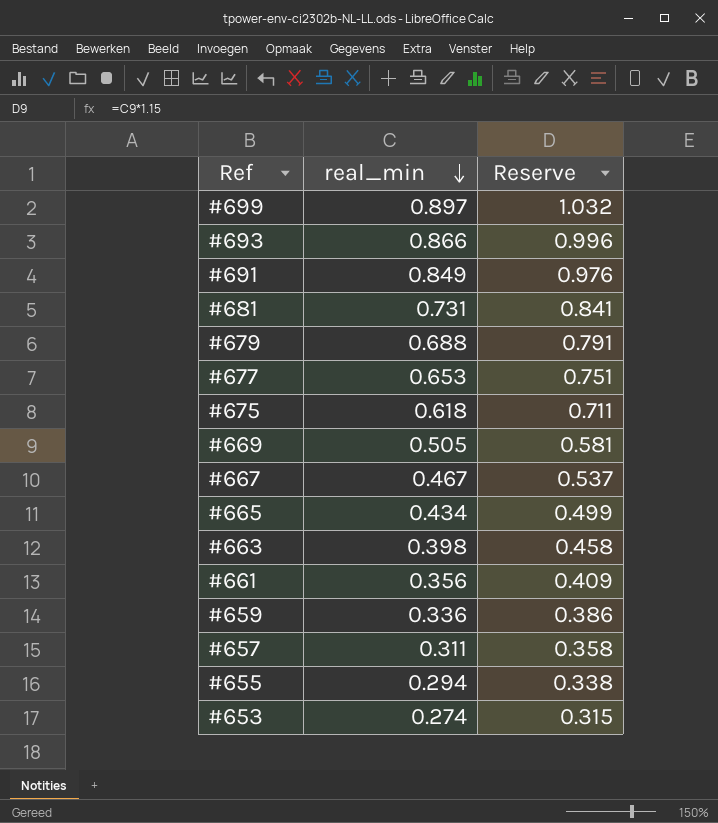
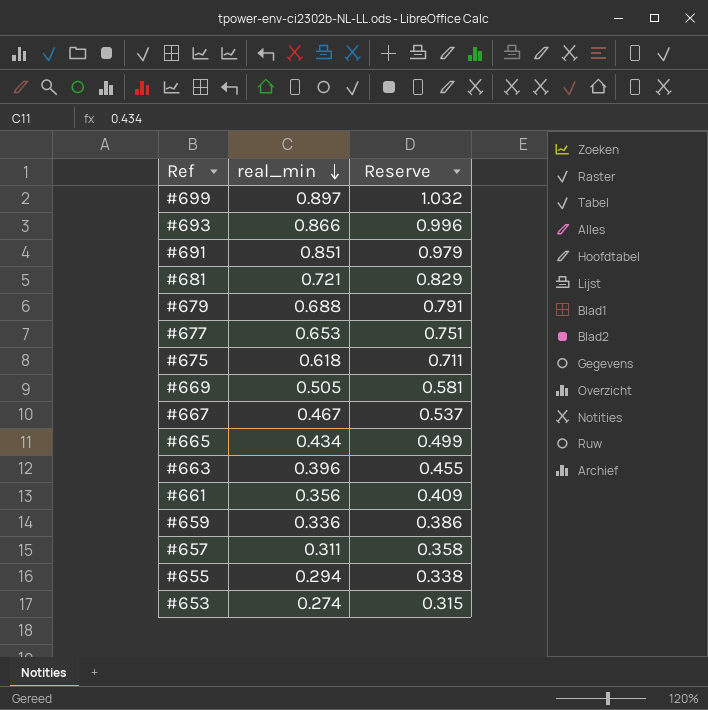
#691 | real_min: 0.849 -> 0.851
#691 | Reserve: 0.976 -> 0.979
#681 | real_min: 0.731 -> 0.721
#681 | Reserve: 0.841 -> 0.829
#663 | real_min: 0.398 -> 0.396
#663 | Reserve: 0.458 -> 0.455

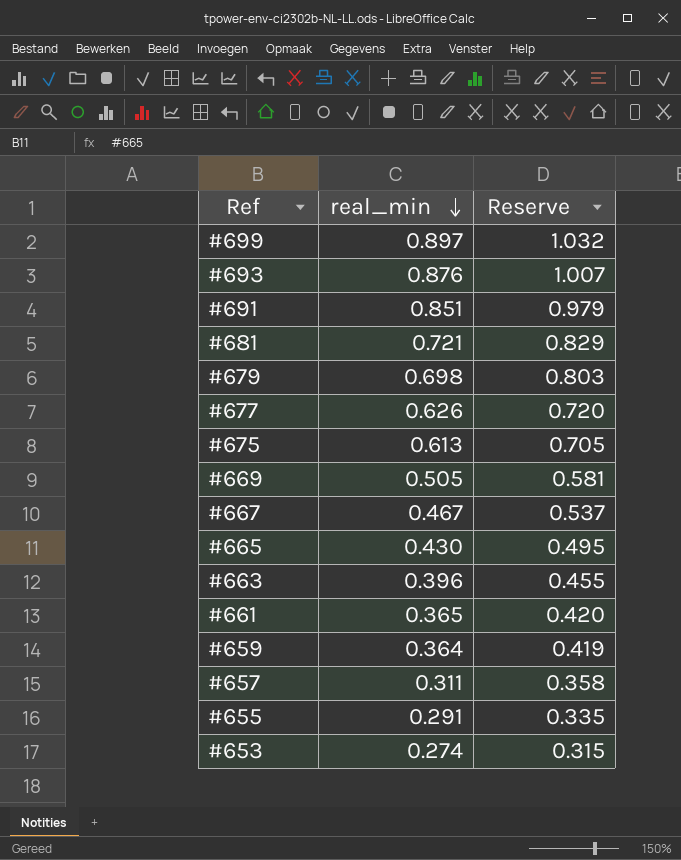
#693 | real_min: 0.866 -> 0.876
#693 | Reserve: 0.996 -> 1.007
#679 | real_min: 0.688 -> 0.698
#679 | Reserve: 0.791 -> 0.803
#677 | real_min: 0.653 -> 0.626
#677 | Reserve: 0.751 -> 0.720
#675 | real_min: 0.618 -> 0.613
#675 | Reserve: 0.711 -> 0.705
#665 | real_min: 0.434 -> 0.430
#665 | Reserve: 0.499 -> 0.495
#661 | real_min: 0.356 -> 0.365
#661 | Reserve: 0.409 -> 0.420
#659 | real_min: 0.336 -> 0.364
#659 | Reserve: 0.386 -> 0.419
#655 | real_min: 0.294 -> 0.291
#655 | Reserve: 0.338 -> 0.335

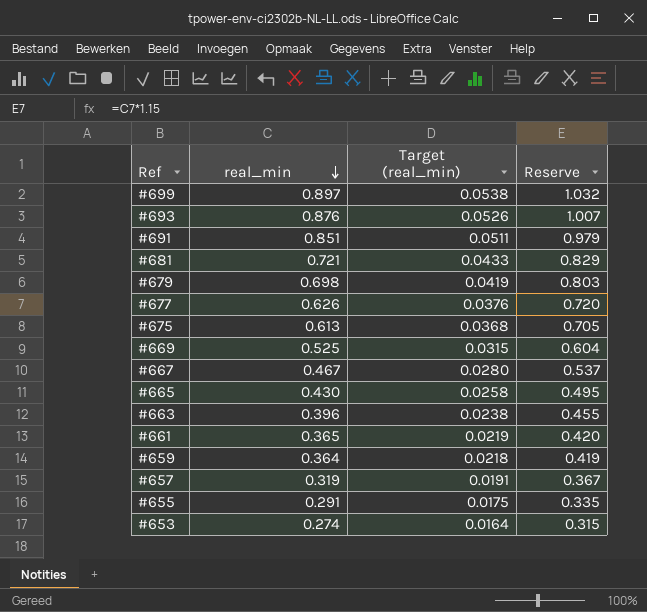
column Target (real_min) | formula: none -> [real_min] * 0.06
#669 | real_min: 0.505 -> 0.525
#669 | Reserve: 0.581 -> 0.604
#657 | real_min: 0.311 -> 0.319
#657 | Reserve: 0.358 -> 0.367

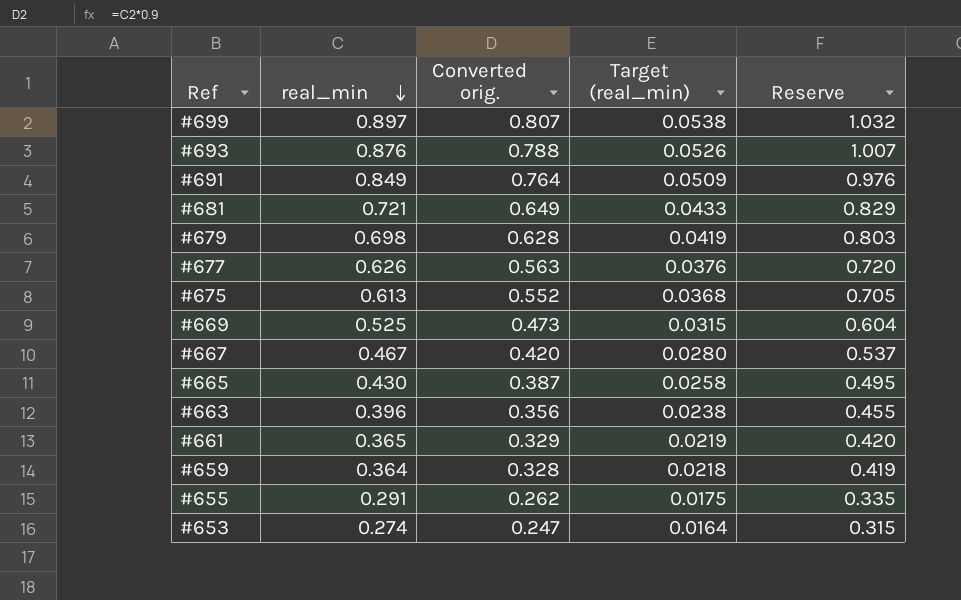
column Converted orig. | formula: none -> [real_min] * 0.9
row #657: 0.319 | 0.0191 | 0.367 -> none
#691 | real_min: 0.851 -> 0.849
#691 | Target (real_min): 0.0511 -> 0.0509
#691 | Reserve: 0.979 -> 0.976

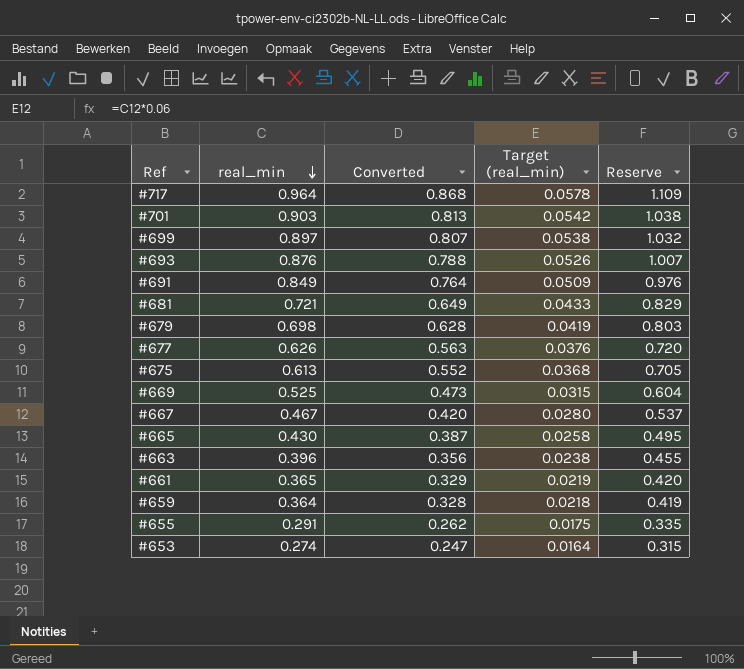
column name: Converted orig. -> Converted
row #717: none -> 0.964 | 0.868 | 0.0578 | 1.109
row #701: none -> 0.903 | 0.813 | 0.0542 | 1.038

